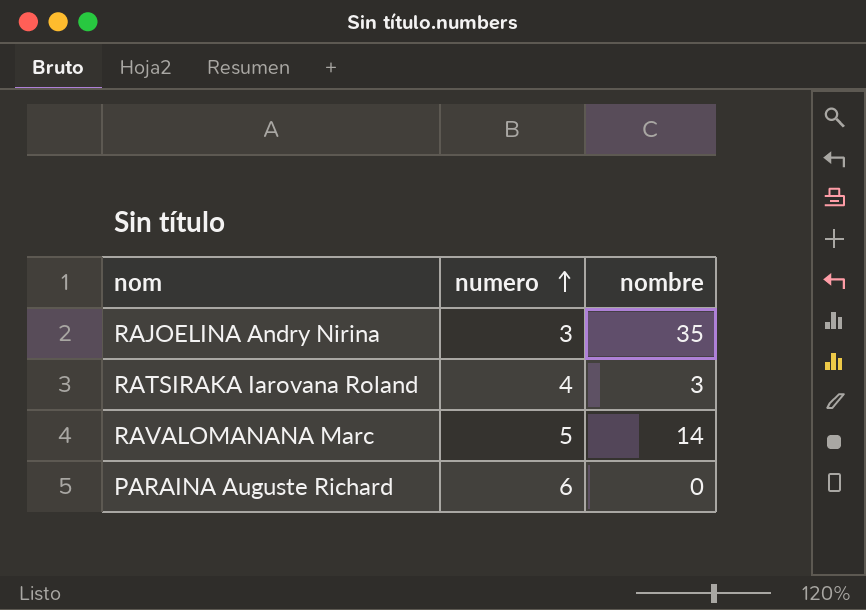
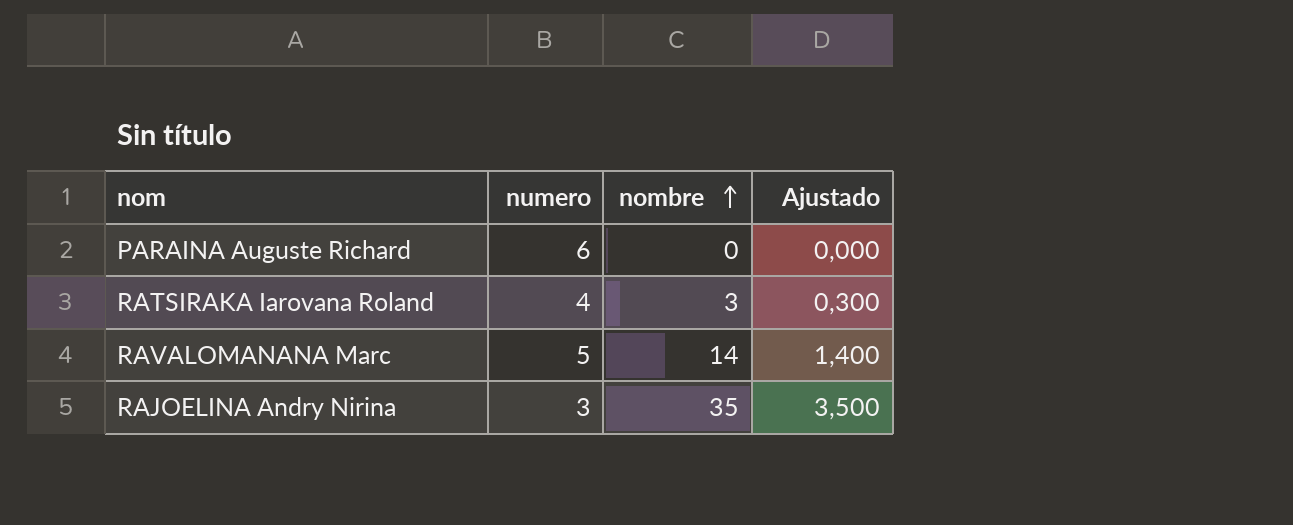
row order: numero ascending -> nombre ascending
column Ajustado | formula: none -> [nombre] * 0,1

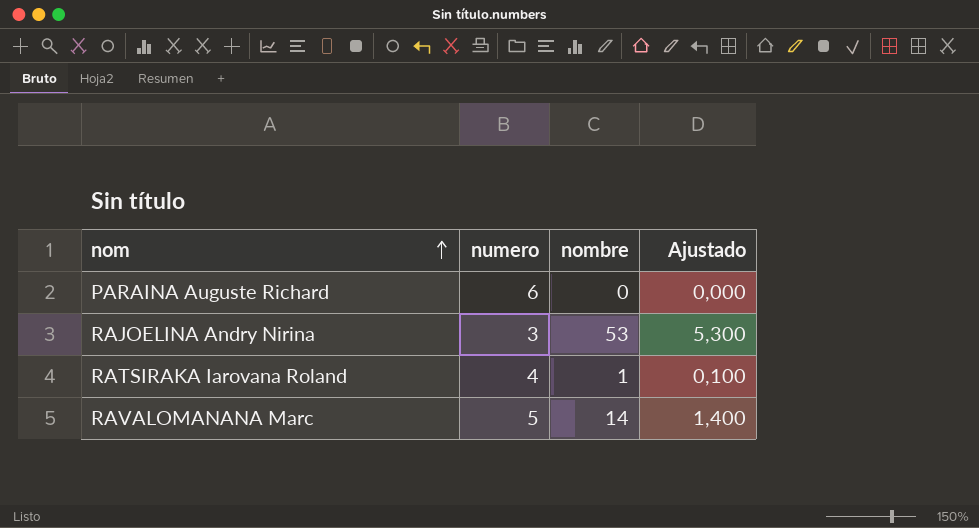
row order: nombre ascending -> nom ascending
RAJOELINA Andry Nirina | nombre: 35 -> 53
RAJOELINA Andry Nirina | Ajustado: 3,500 -> 5,300
RATSIRAKA Iarovana Roland | nombre: 3 -> 1
RATSIRAKA Iarovana Roland | Ajustado: 0,300 -> 0,100

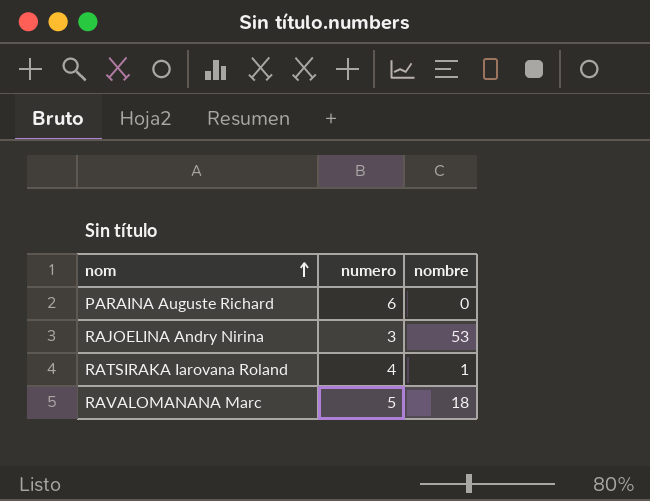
column Ajustado | formula: [nombre] * 0,1 -> none
RAVALOMANANA Marc | nombre: 14 -> 18

